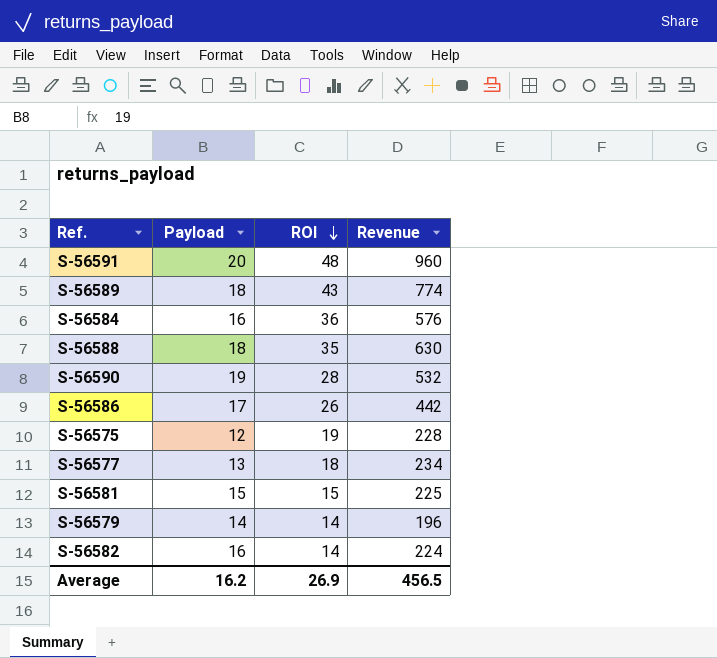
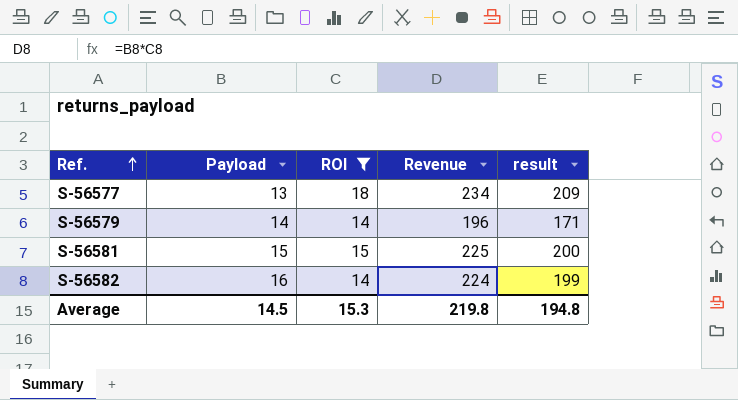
filter: none -> ROI <= 18
row order: ROI descending -> Ref. ascending
column result | formula: none -> [Revenue] - 25
Average | Payload: 16.2 -> 14.5
Average | ROI: 26.9 -> 15.3
Average | Revenue: 456.5 -> 219.8

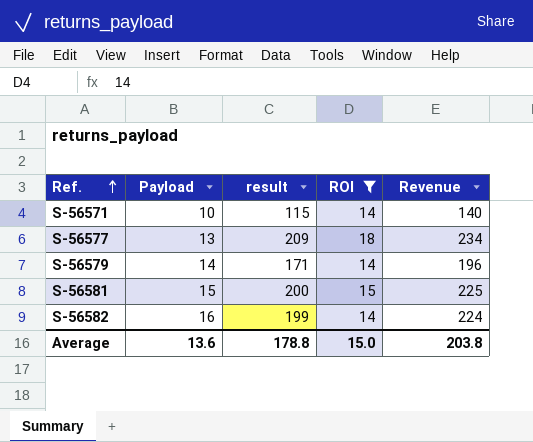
column result | position: 5 -> 3
row S-56571: none -> 10 | 115 | 14 | 140
Average | Payload: 14.5 -> 13.6
Average | result: 194.8 -> 178.8
Average | ROI: 15.3 -> 15.0
Average | Revenue: 219.8 -> 203.8

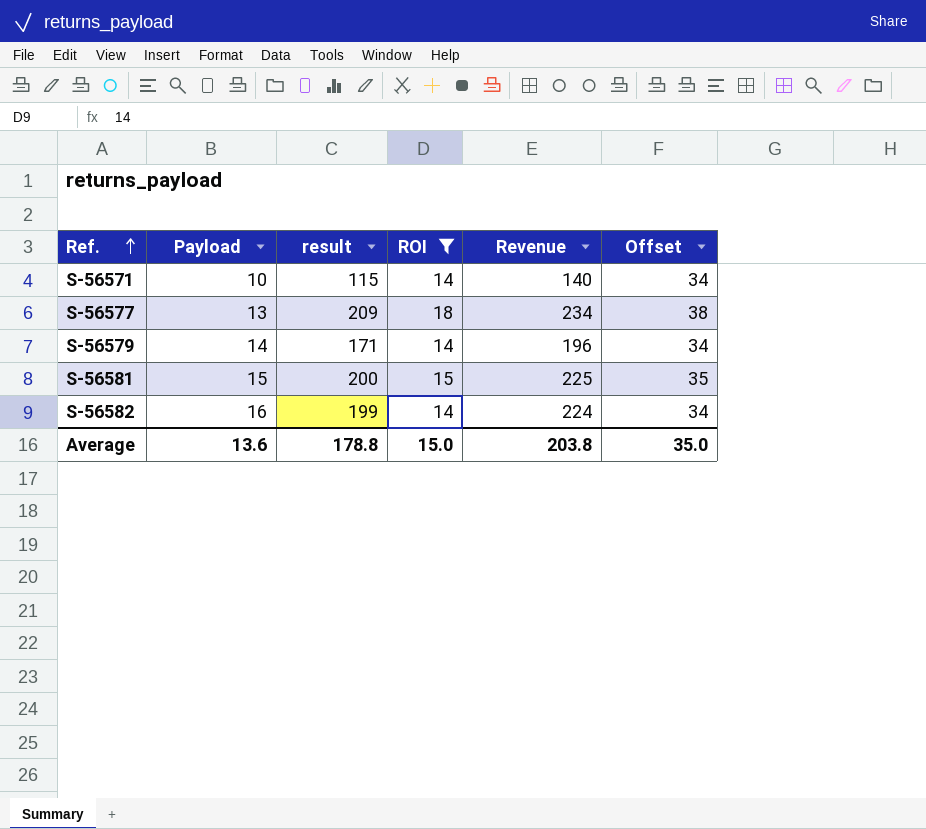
column Offset | formula: none -> [ROI] + 20

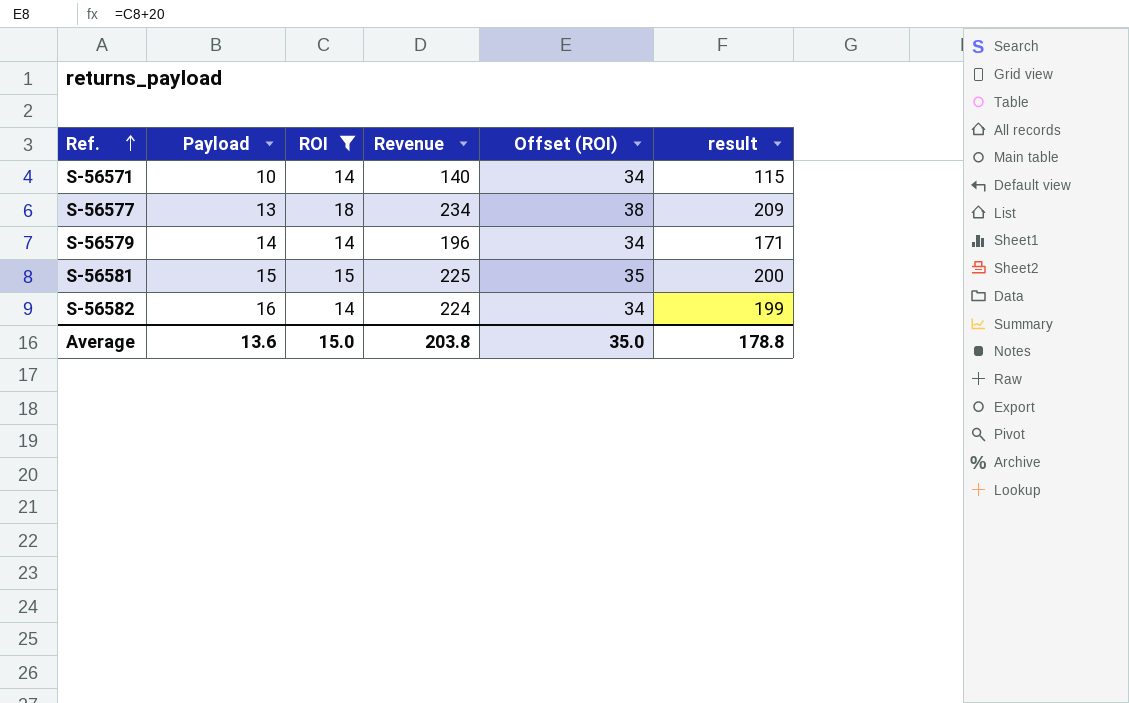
column name: Offset -> Offset (ROI)
column result | position: 3 -> 6

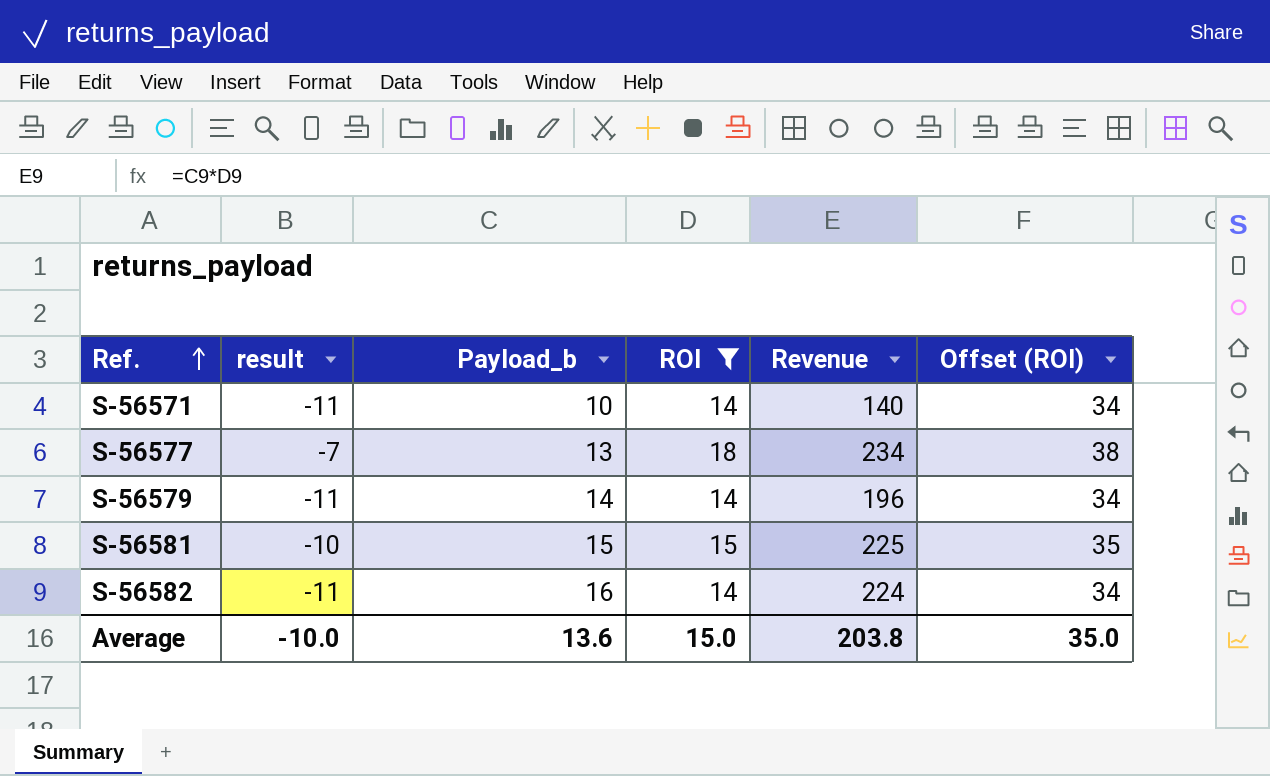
column result | formula: [Revenue] - 25 -> [ROI] - 25
column result | position: 6 -> 2
column name: Payload -> Payload_b
Average | result: 178.8 -> -10.0

